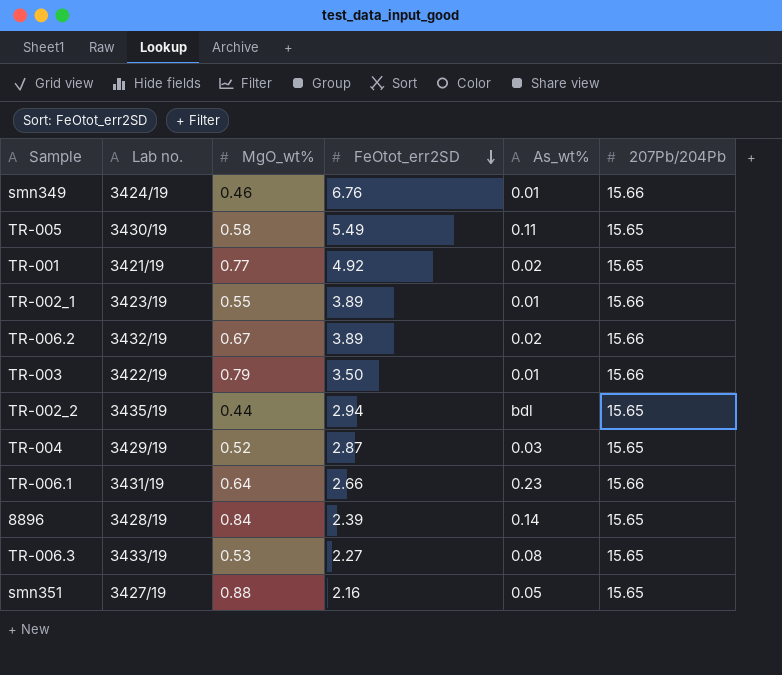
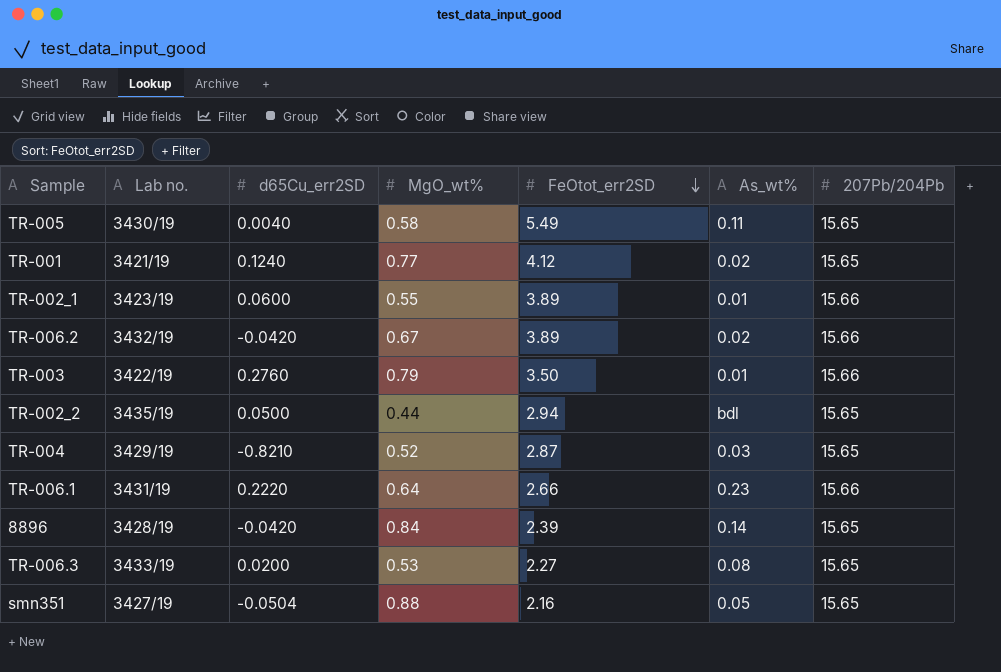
column d65Cu_err2SD | position: none -> 3
row smn349: 3424/19 | 0.46 | 6.76 | 0.01 | 15.66 -> none
TR-001 | FeOtot_err2SD: 4.92 -> 4.12

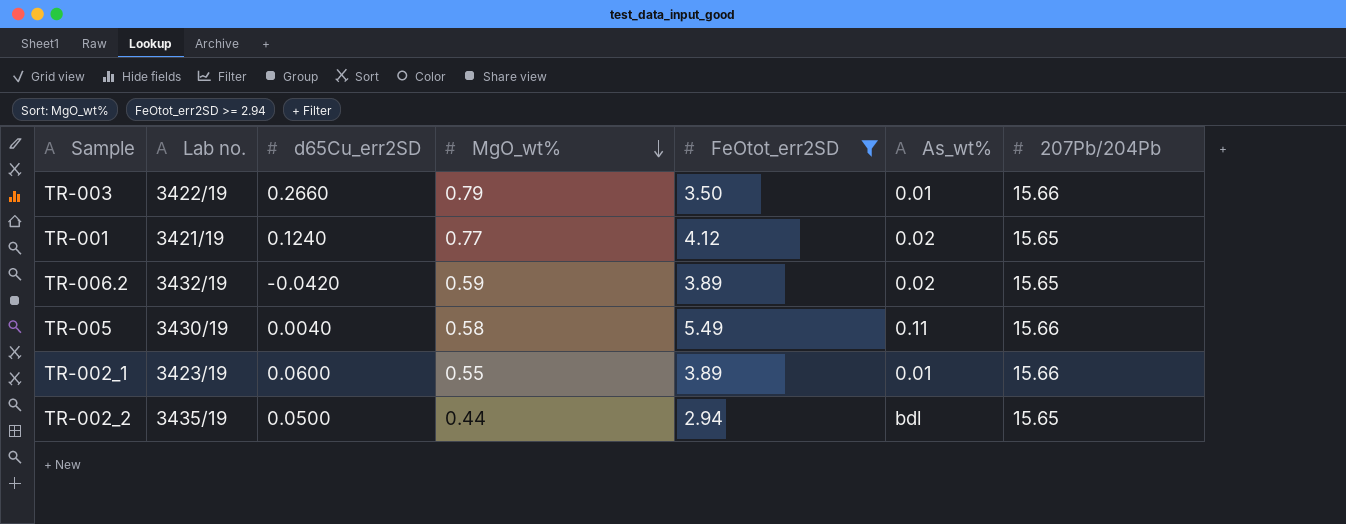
filter: none -> FeOtot_err2SD >= 2.94
row order: FeOtot_err2SD descending -> MgO_wt% descending
TR-003 | d65Cu_err2SD: 0.2760 -> 0.2660
TR-006.2 | MgO_wt%: 0.67 -> 0.59
TR-006.2 | 207Pb/204Pb: 15.66 -> 15.65
TR-005 | 207Pb/204Pb: 15.65 -> 15.66

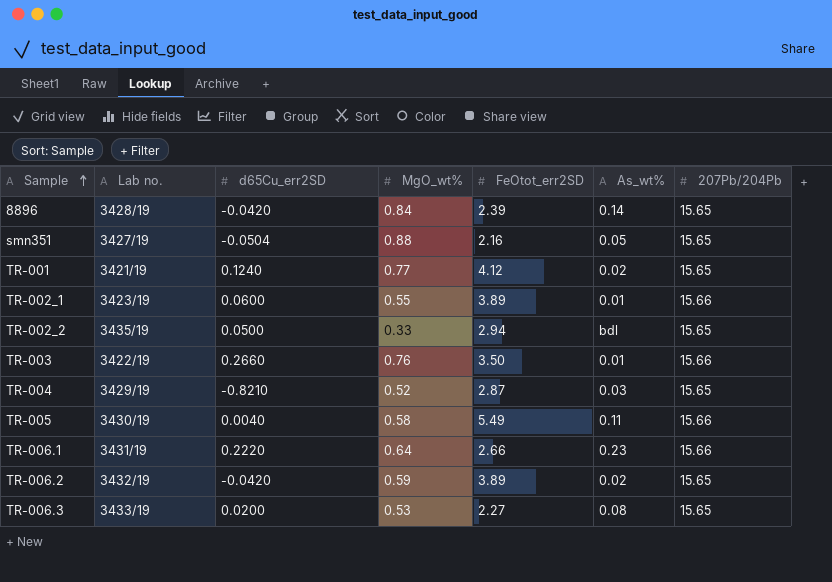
filter: FeOtot_err2SD >= 2.94 -> none
row order: MgO_wt% descending -> Sample ascending
TR-002_2 | MgO_wt%: 0.44 -> 0.33
TR-003 | MgO_wt%: 0.79 -> 0.76

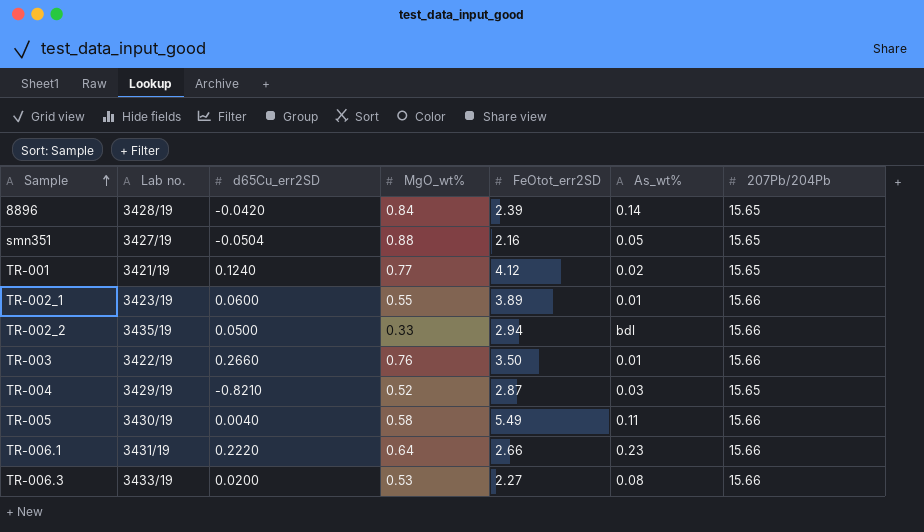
row TR-006.2: 3432/19 | -0.0420 | 0.59 | 3.89 | 0.02 | 15.65 -> none
TR-002_2 | 207Pb/204Pb: 15.65 -> 15.66
TR-006.3 | 207Pb/204Pb: 15.65 -> 15.66

